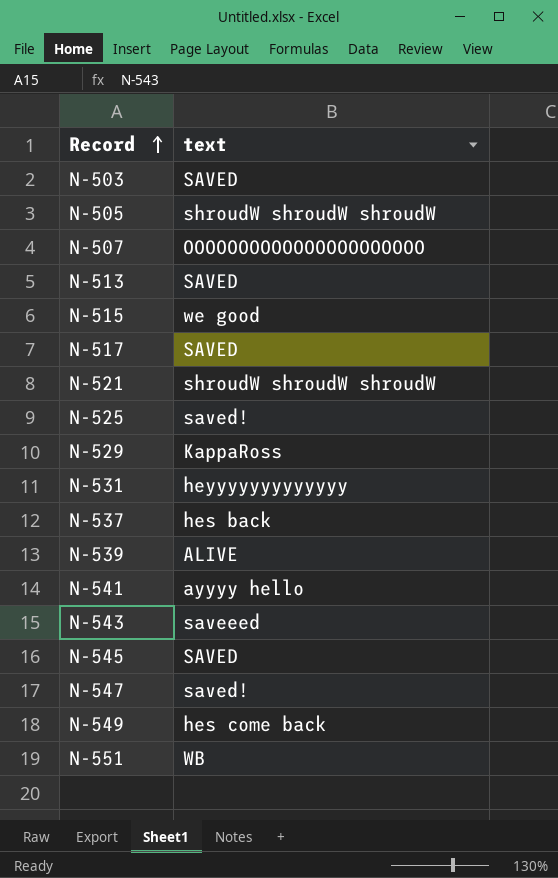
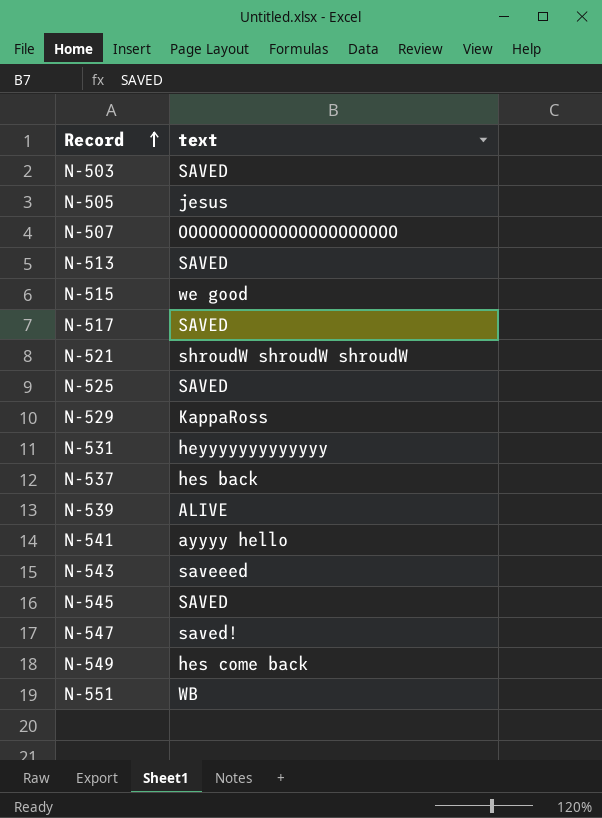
N-505 | text: shroudW shroudW shroudW -> jesus
N-525 | text: saved! -> SAVED

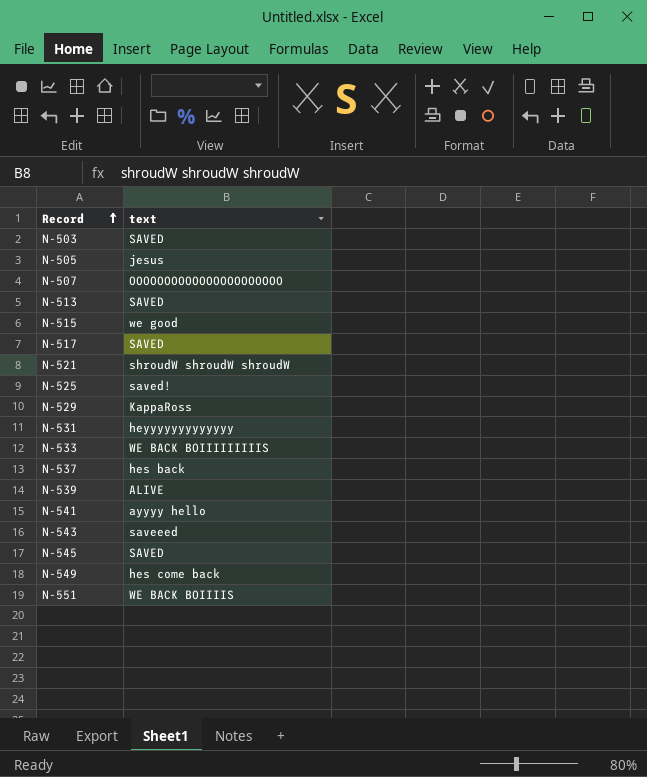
row N-547: saved! -> none
N-525 | text: SAVED -> saved!
row N-533: none -> WE BACK BOIIIIIIIIIS
N-551 | text: WB -> WE BACK BOIIIIS

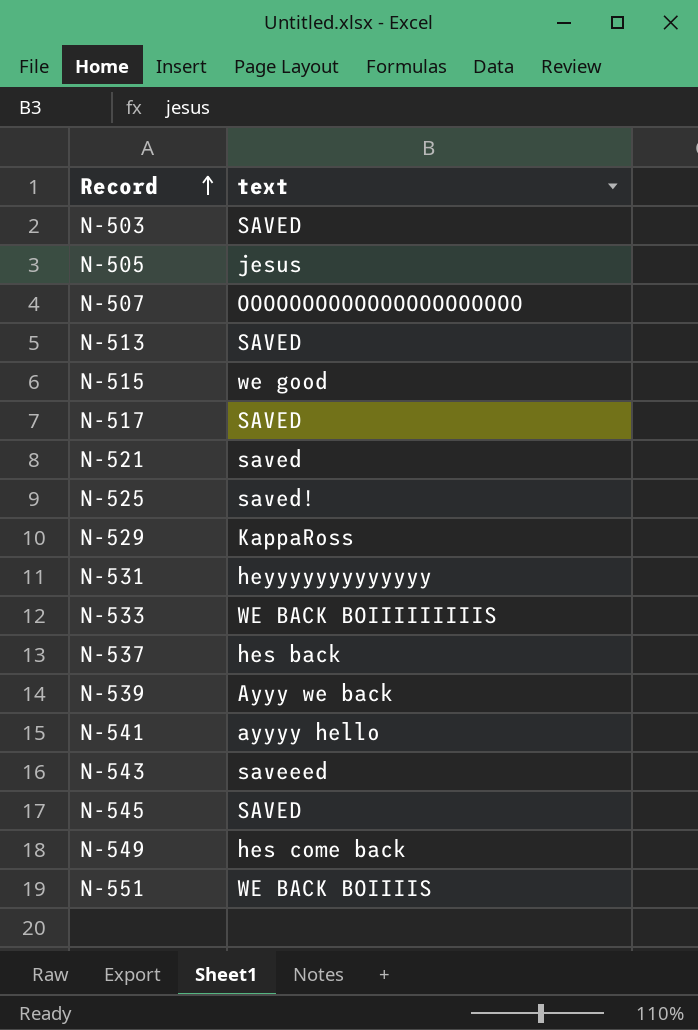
N-521 | text: shroudW shroudW shroudW -> saved
N-539 | text: ALIVE -> Ayyy we back

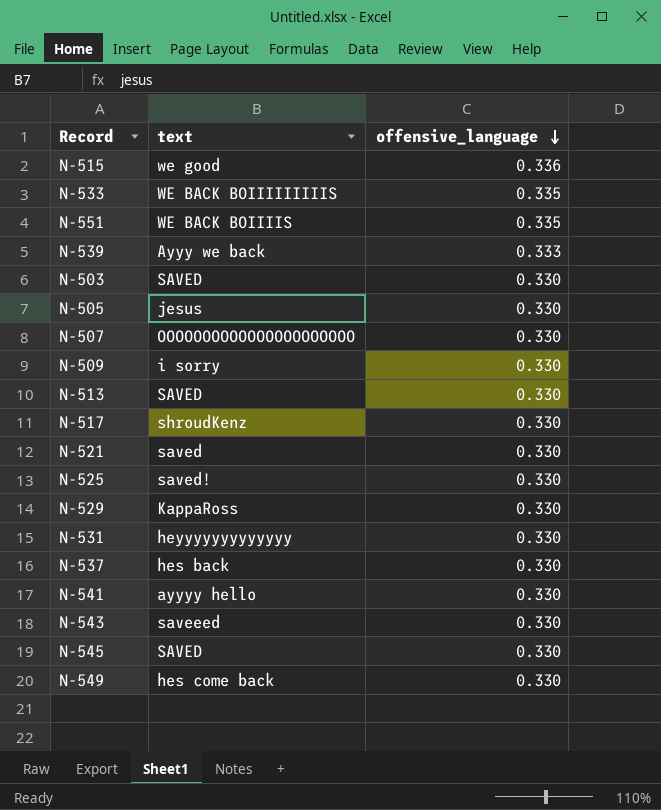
row order: Record ascending -> offensive_language descending
column offensive_language | position: none -> 3
row N-509: none -> i sorry | 0.330
N-517 | text: SAVED -> shroudKenz

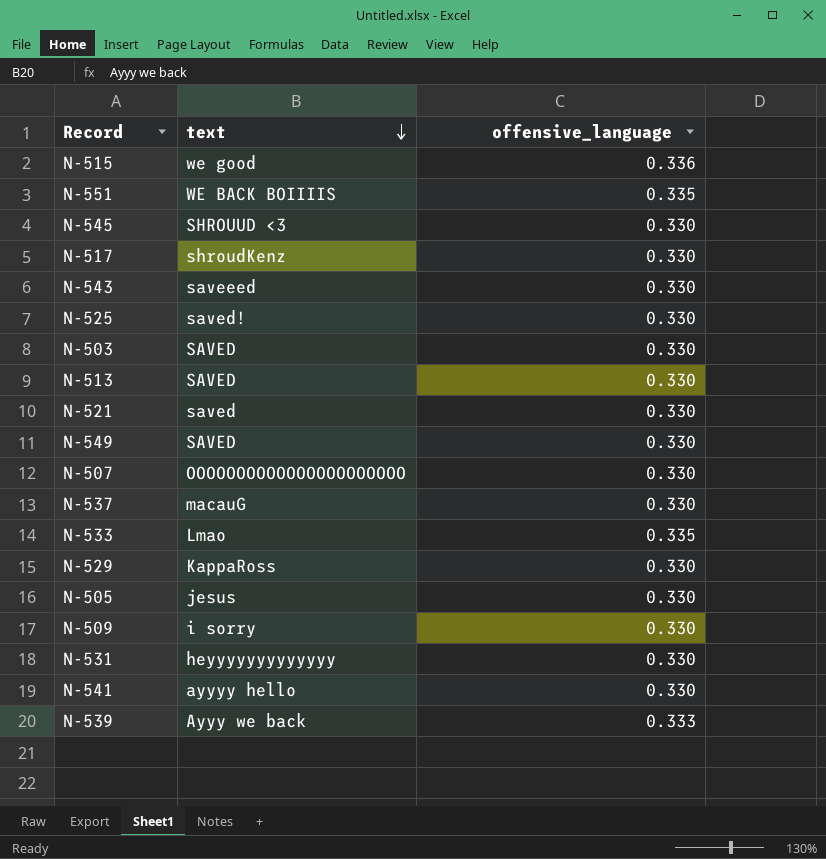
row order: offensive_language descending -> text descending
N-545 | text: SAVED -> SHROUUD <3
N-549 | text: hes come back -> SAVED
N-537 | text: hes back -> macauG
N-533 | text: WE BACK BOIIIIIIIIIS -> Lmao

